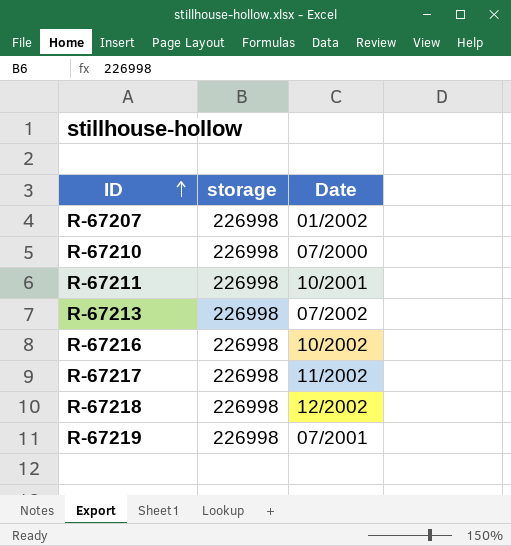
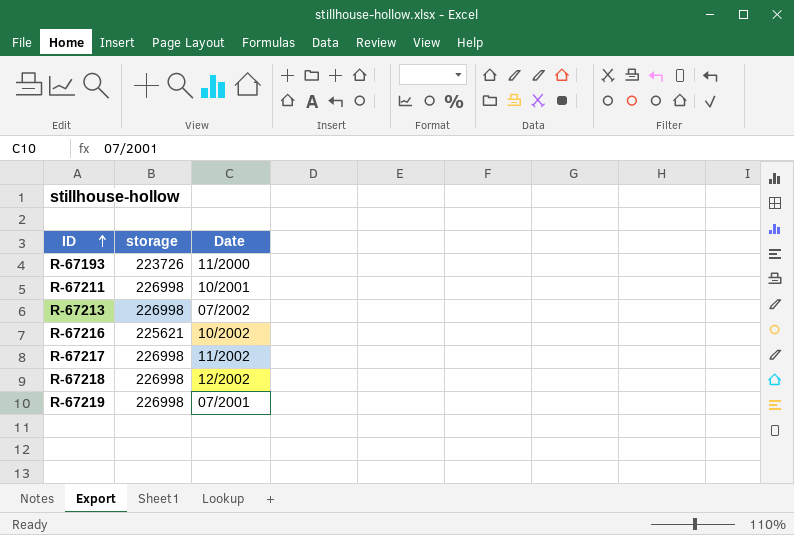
row R-67207: 226998 | 01/2002 -> none
row R-67210: 226998 | 07/2000 -> none
row R-67193: none -> 223726 | 11/2000
R-67216 | storage: 226998 -> 225621

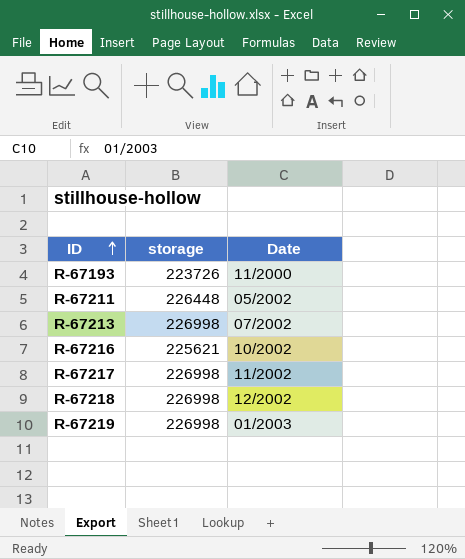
R-67211 | storage: 226998 -> 226448
R-67211 | Date: 10/2001 -> 05/2002
R-67219 | Date: 07/2001 -> 01/2003

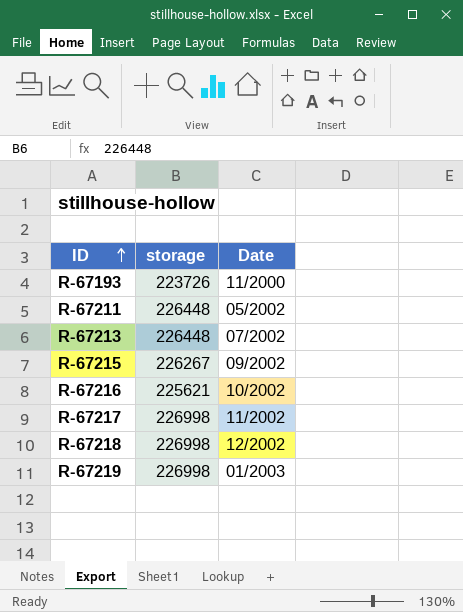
R-67213 | storage: 226998 -> 226448
row R-67215: none -> 226267 | 09/2002

